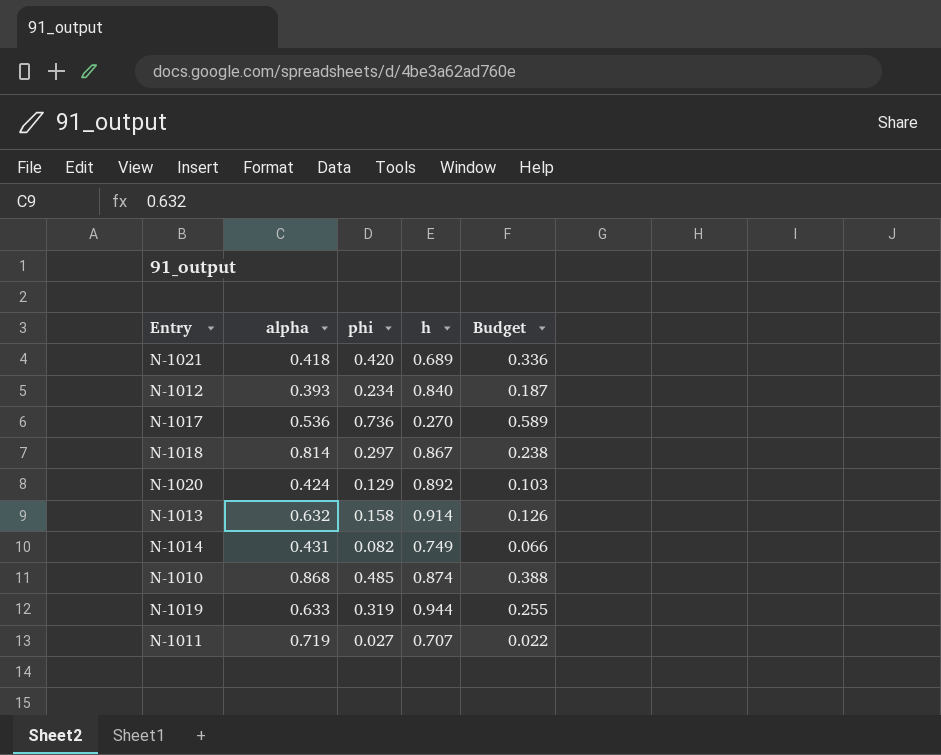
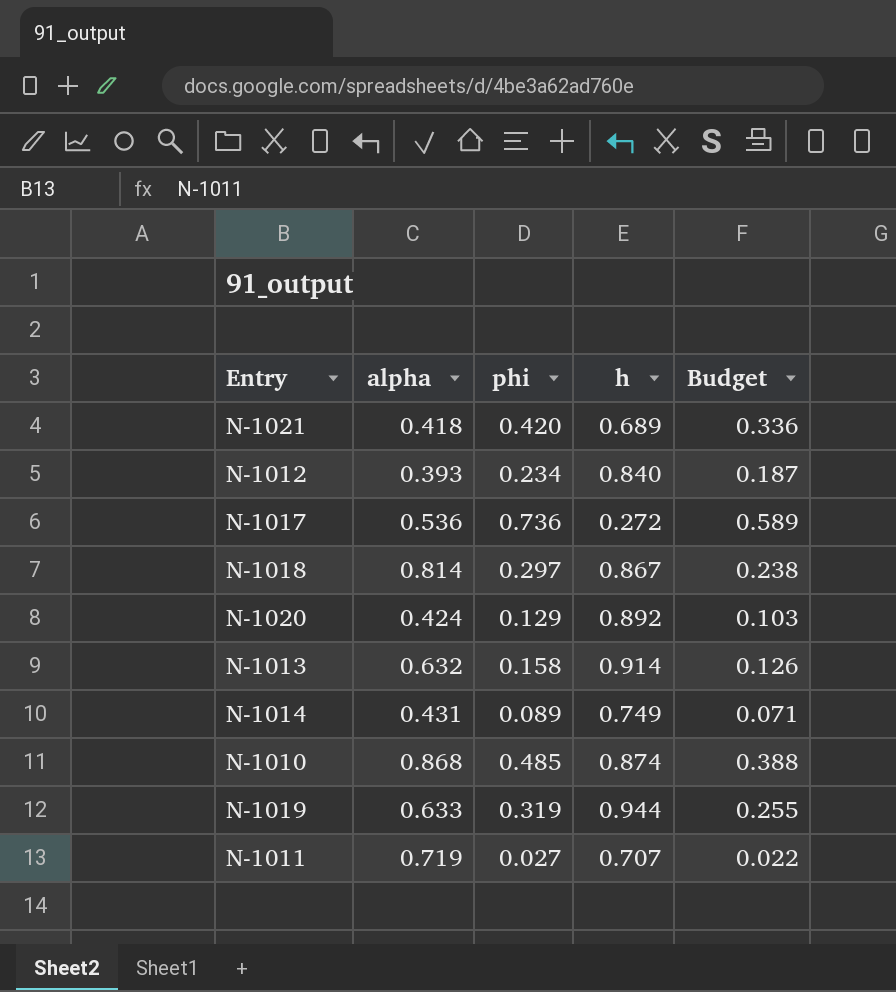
N-1017 | h: 0.270 -> 0.272
N-1014 | phi: 0.082 -> 0.089
N-1014 | Budget: 0.066 -> 0.071

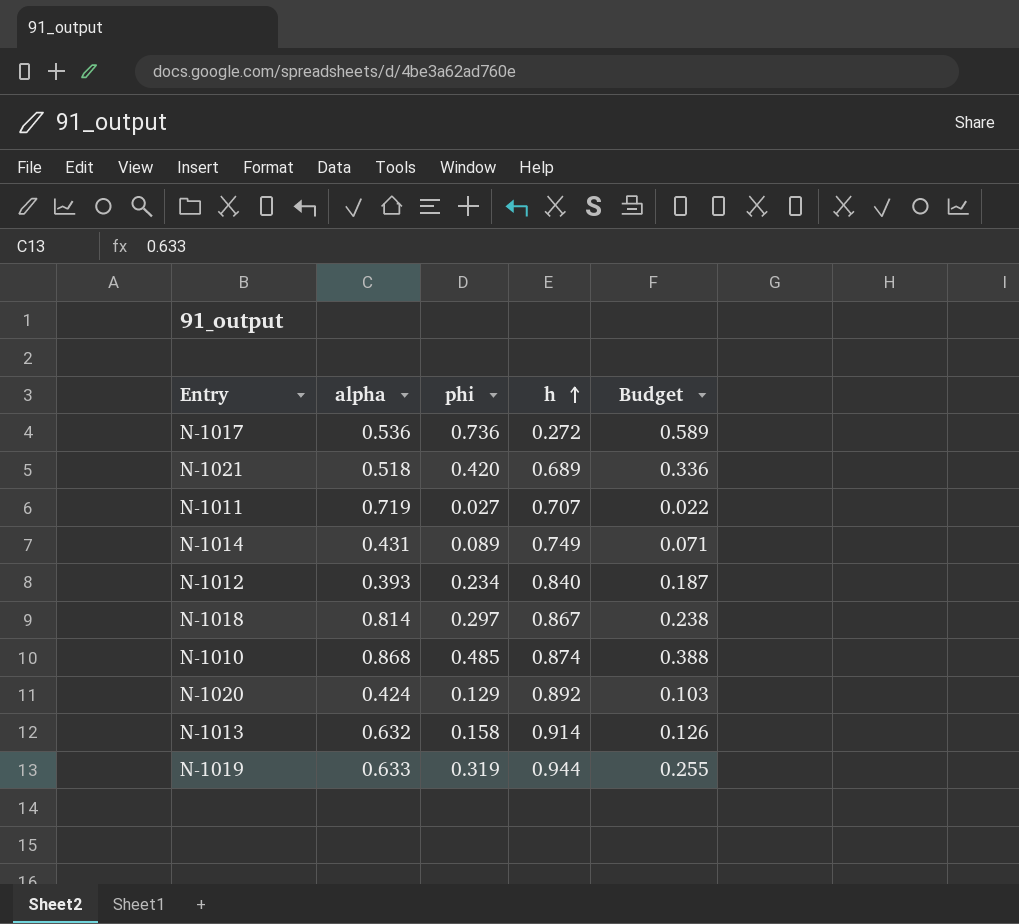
row order: none -> h ascending
N-1021 | alpha: 0.418 -> 0.518

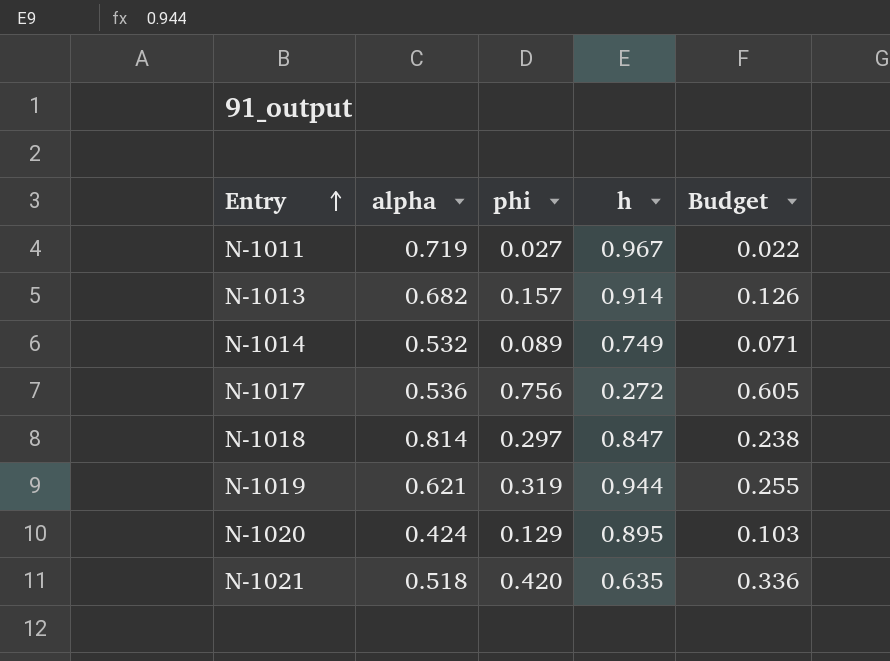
row order: h ascending -> Entry ascending
row N-1012: 0.393 | 0.234 | 0.840 | 0.187 -> none
row N-1010: 0.868 | 0.485 | 0.874 | 0.388 -> none
N-1011 | h: 0.707 -> 0.967
N-1013 | alpha: 0.632 -> 0.682
N-1013 | phi: 0.158 -> 0.157
N-1014 | alpha: 0.431 -> 0.532
N-1017 | phi: 0.736 -> 0.756
N-1017 | Budget: 0.589 -> 0.605
N-1018 | h: 0.867 -> 0.847
N-1019 | alpha: 0.633 -> 0.621
N-1020 | h: 0.892 -> 0.895
N-1021 | h: 0.689 -> 0.635

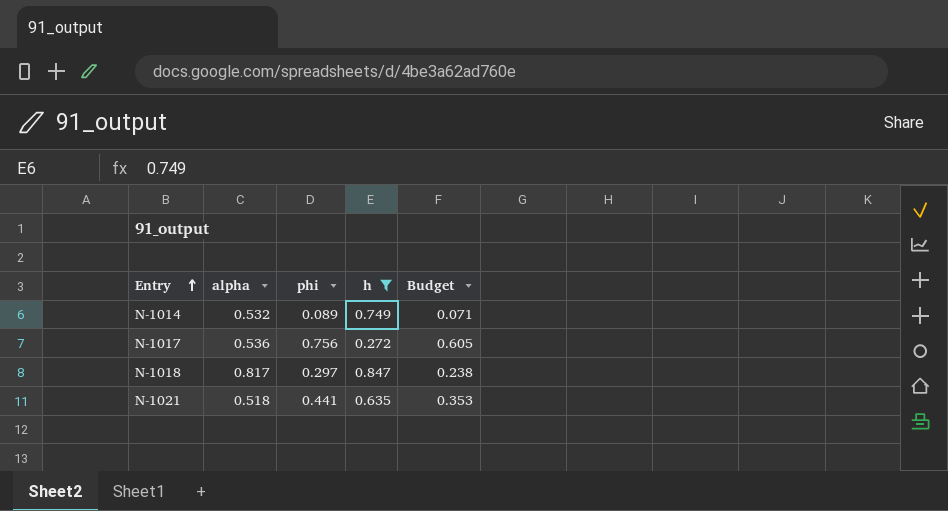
filter: none -> h <= 0.847
N-1018 | alpha: 0.814 -> 0.817
N-1021 | phi: 0.420 -> 0.441
N-1021 | Budget: 0.336 -> 0.353

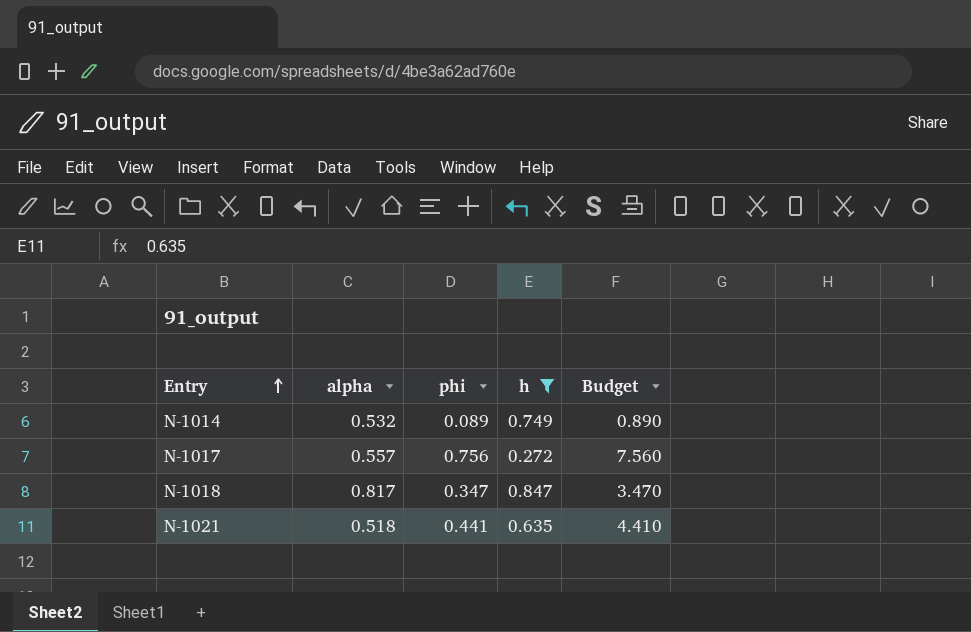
column Budget | formula: [phi] * 0.8 -> [phi] * 10
N-1017 | alpha: 0.536 -> 0.557
N-1018 | phi: 0.297 -> 0.347

